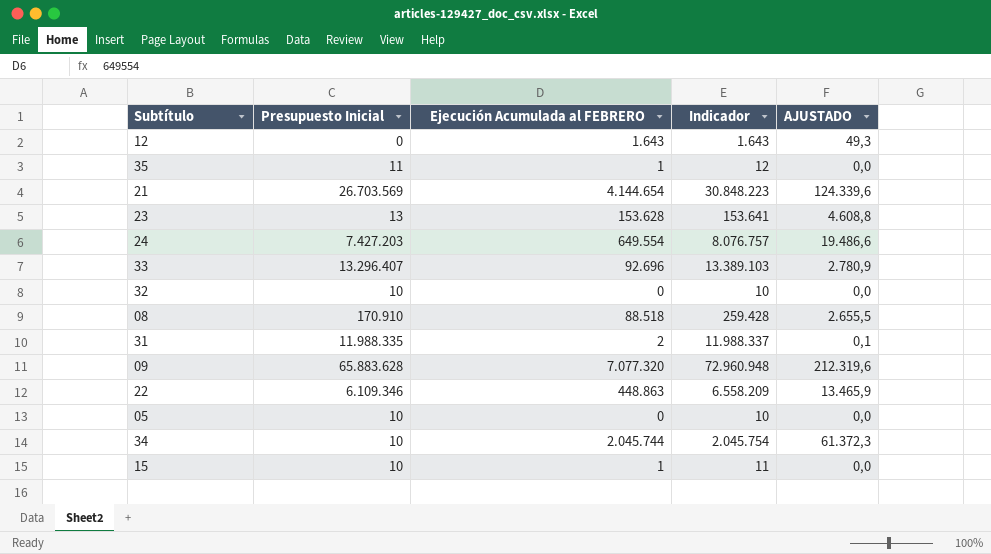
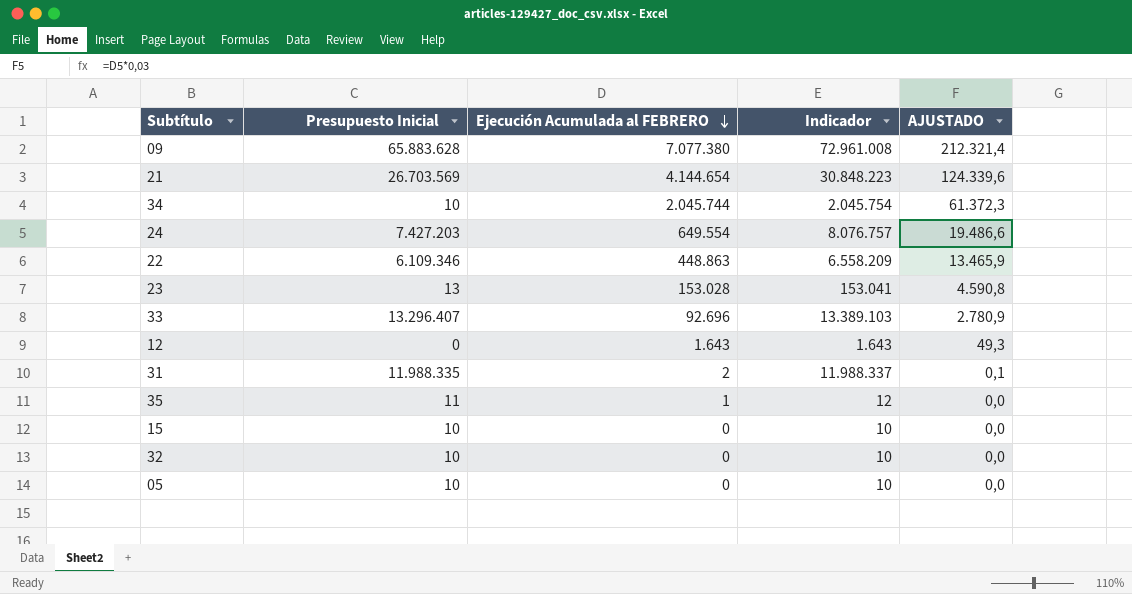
row order: none -> Ejecución Acumulada al FEBRERO descending
row 08: 170.910 | 88.518 | 259.428 | 2.655,5 -> none
09 | Ejecución Acumulada al FEBRERO: 7.077.320 -> 7.077.380
09 | Indicador: 72.960.948 -> 72.961.008
09 | AJUSTADO: 212.319,6 -> 212.321,4
23 | Ejecución Acumulada al FEBRERO: 153.628 -> 153.028
23 | Indicador: 153.641 -> 153.041
23 | AJUSTADO: 4.608,8 -> 4.590,8
15 | Ejecución Acumulada al FEBRERO: 1 -> 0
15 | Indicador: 11 -> 10

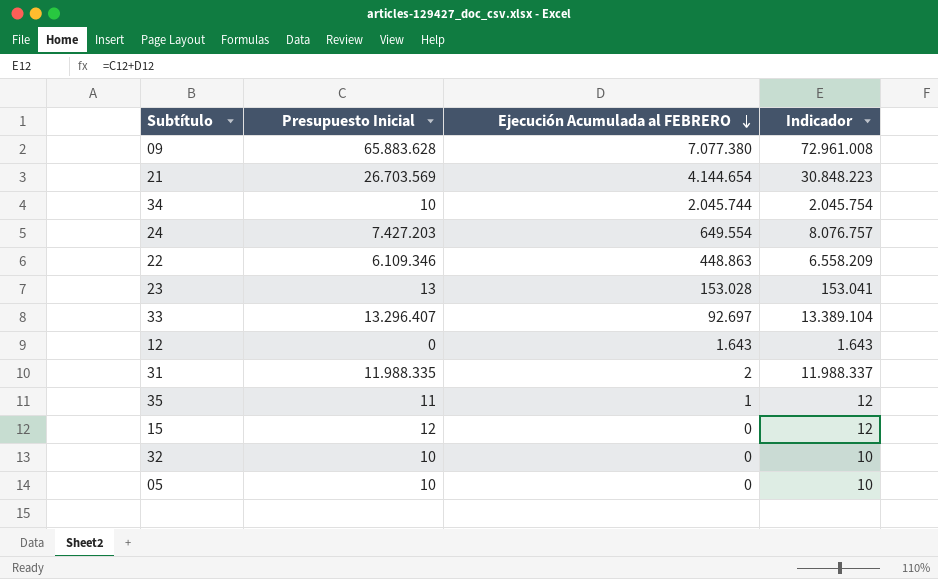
column AJUSTADO | formula: [Ejecución Acumulada al FEBRERO] * 0,03 -> none
33 | Ejecución Acumulada al FEBRERO: 92.696 -> 92.697
33 | Indicador: 13.389.103 -> 13.389.104
15 | Presupuesto Inicial: 10 -> 12
15 | Indicador: 10 -> 12

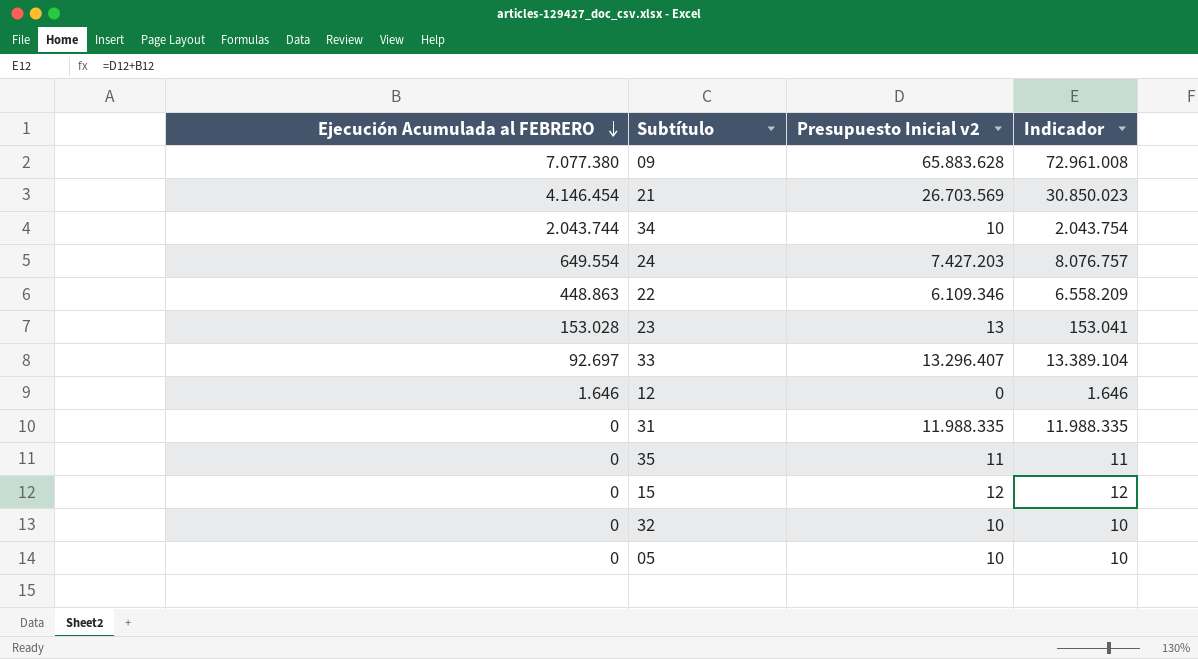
column Ejecución Acumulada al FEBRERO | position: 3 -> 1
column name: Presupuesto Inicial -> Presupuesto Inicial v2
21 | Ejecución Acumulada al FEBRERO: 4.144.654 -> 4.146.454
21 | Indicador: 30.848.223 -> 30.850.023
34 | Ejecución Acumulada al FEBRERO: 2.045.744 -> 2.043.744
34 | Indicador: 2.045.754 -> 2.043.754
12 | Ejecución Acumulada al FEBRERO: 1.643 -> 1.646
12 | Indicador: 1.643 -> 1.646
31 | Ejecución Acumulada al FEBRERO: 2 -> 0
31 | Indicador: 11.988.337 -> 11.988.335
35 | Ejecución Acumulada al FEBRERO: 1 -> 0
35 | Indicador: 12 -> 11

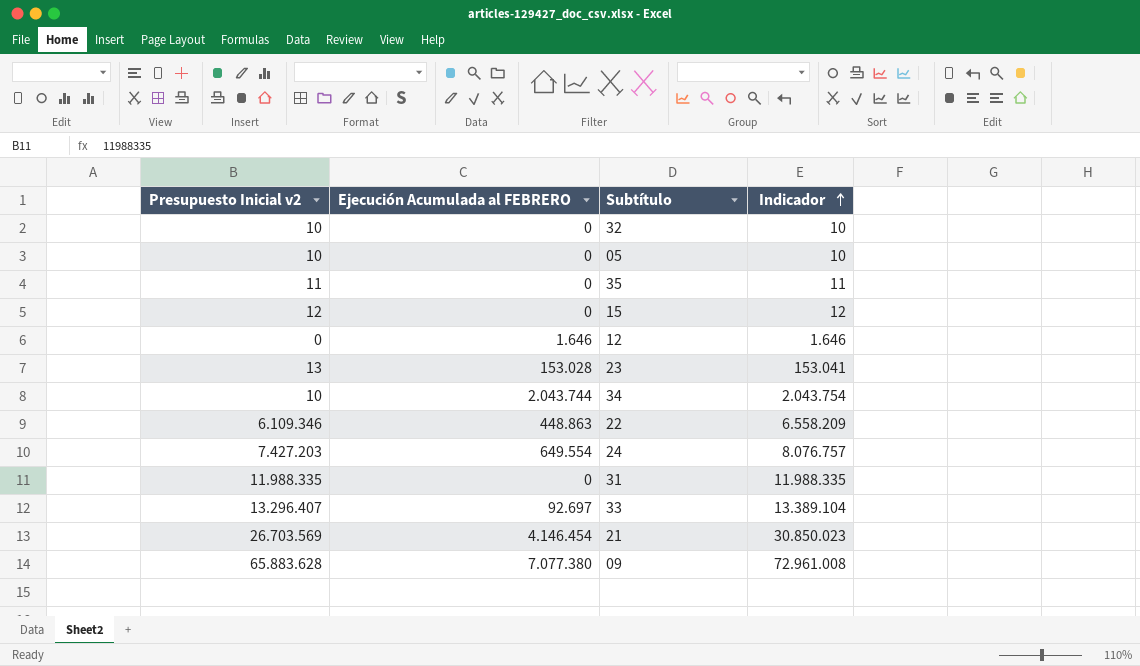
row order: Ejecución Acumulada al FEBRERO descending -> Indicador ascending
column Presupuesto Inicial v2 | position: 3 -> 1

